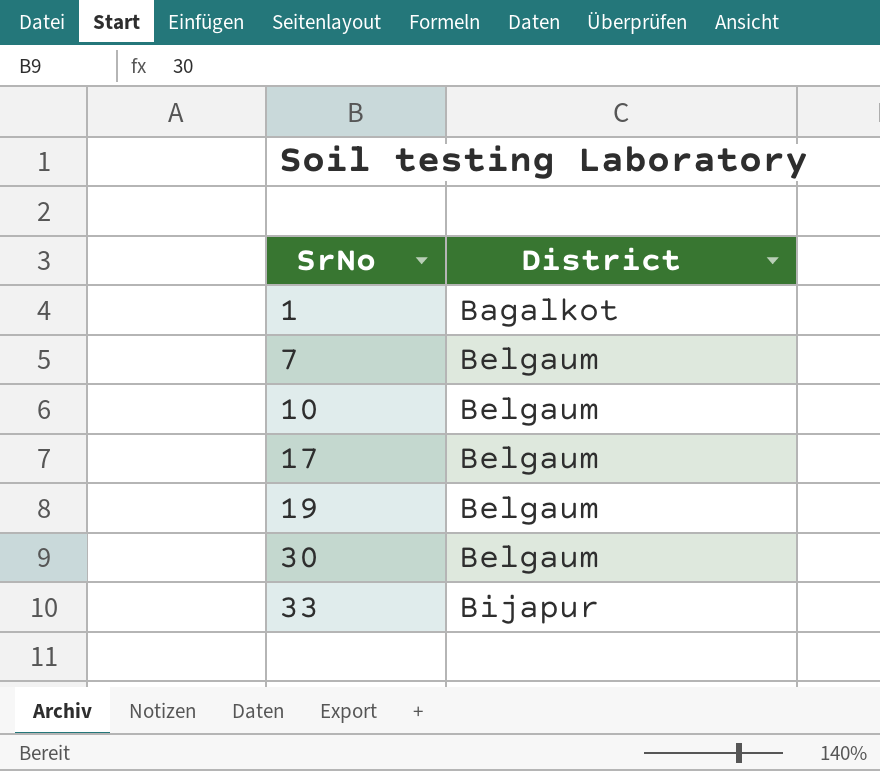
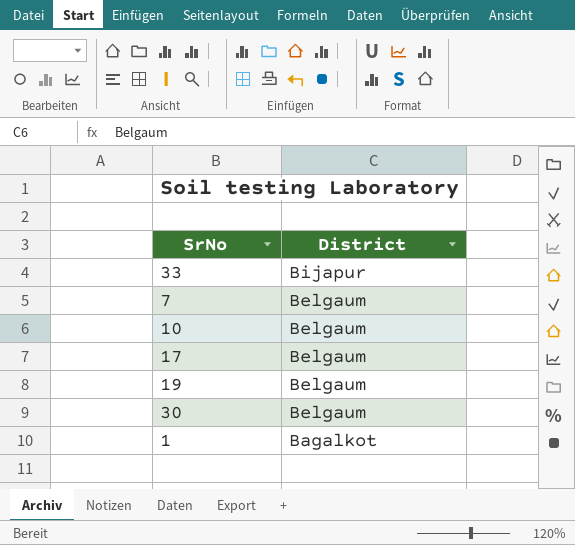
row order: SrNo ascending -> District descending

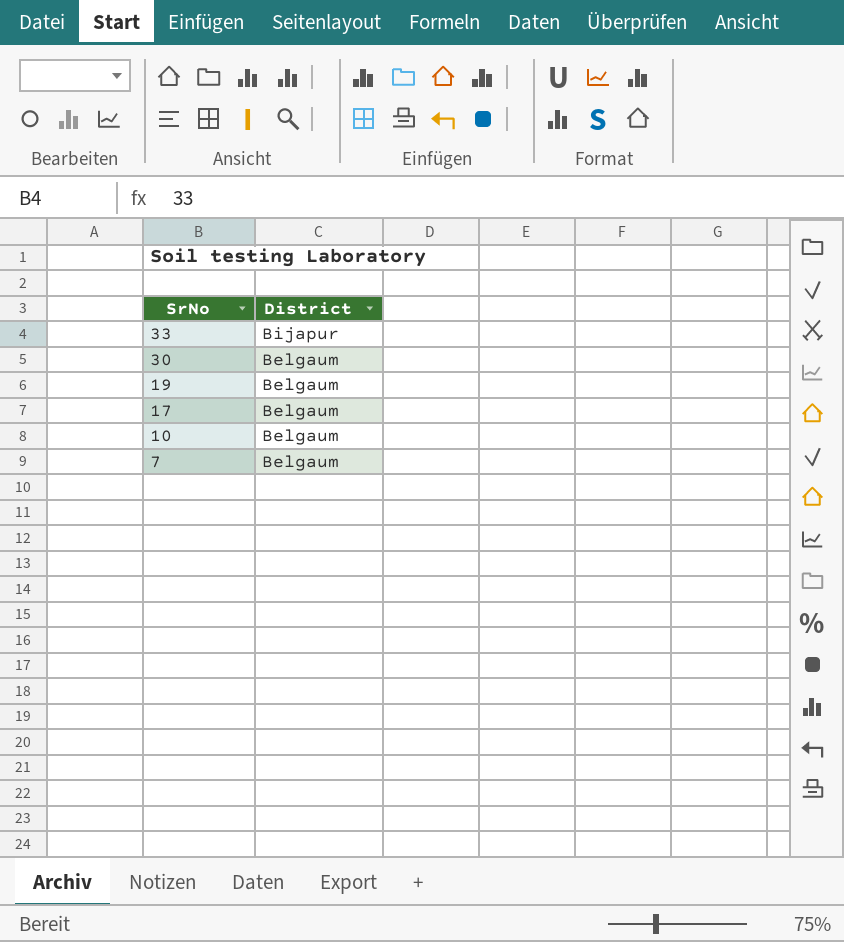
row order: District descending -> SrNo descending
row 1: Bagalkot -> none

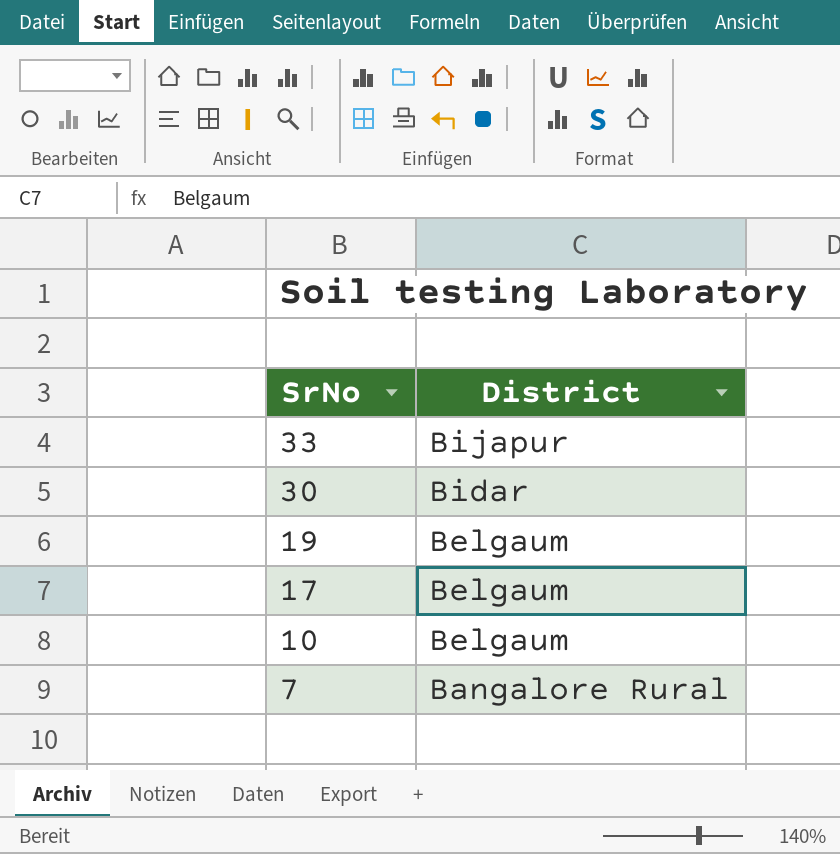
30 | District: Belgaum -> Bidar
7 | District: Belgaum -> Bangalore Rural

